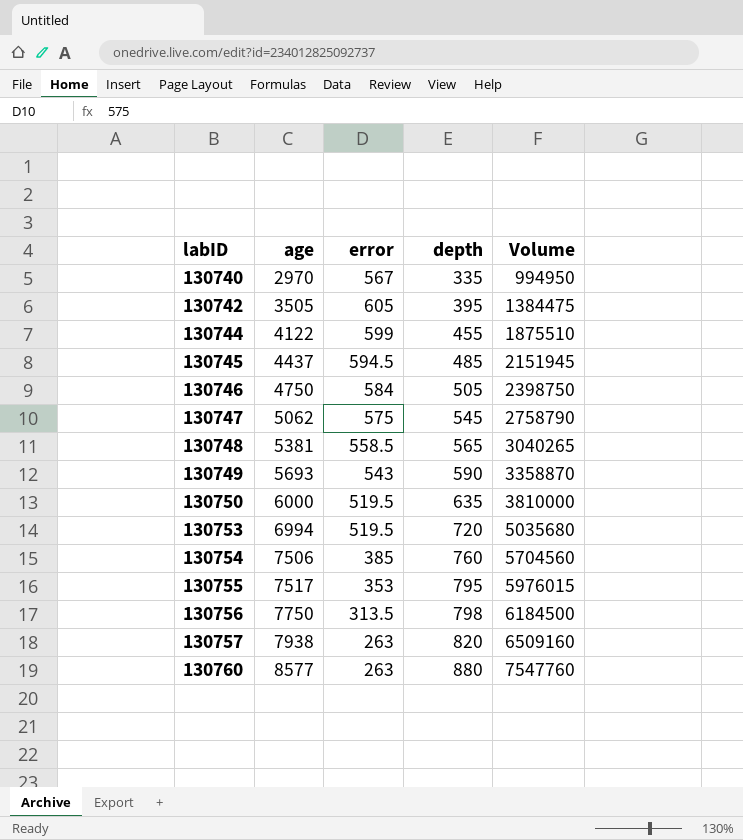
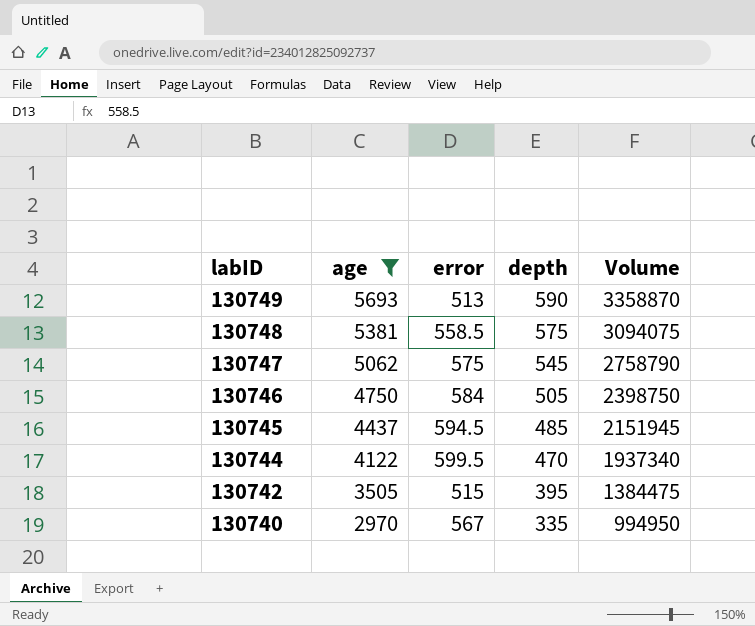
filter: none -> age <= 5693
row order: labID ascending -> labID descending
130749 | error: 543 -> 513
130748 | depth: 565 -> 575
130748 | Volume: 3040265 -> 3094075
130744 | error: 599 -> 599.5
130744 | depth: 455 -> 470
130744 | Volume: 1875510 -> 1937340
130742 | error: 605 -> 515

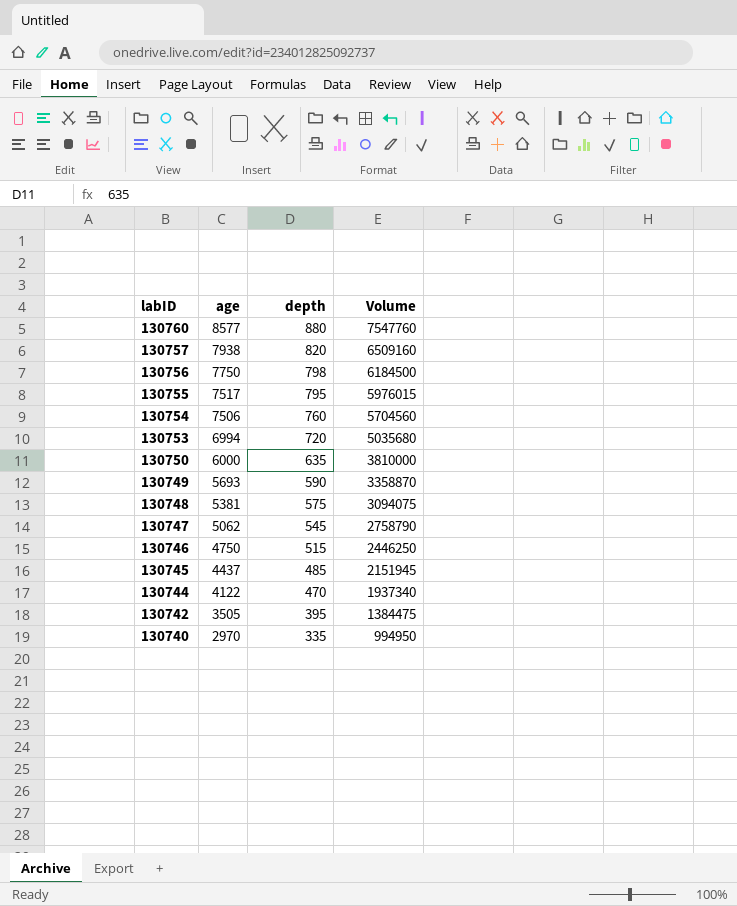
filter: age <= 5693 -> none
column error | position: 3 -> none
130746 | depth: 505 -> 515
130746 | Volume: 2398750 -> 2446250

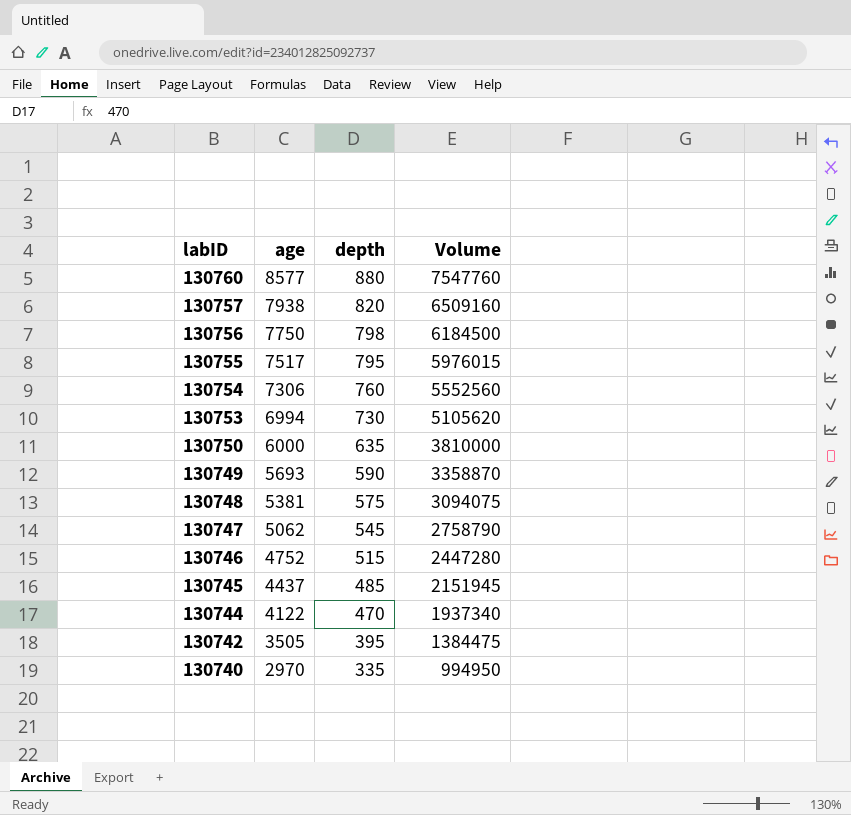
130754 | age: 7506 -> 7306
130754 | Volume: 5704560 -> 5552560
130753 | depth: 720 -> 730
130753 | Volume: 5035680 -> 5105620
130746 | age: 4750 -> 4752
130746 | Volume: 2446250 -> 2447280

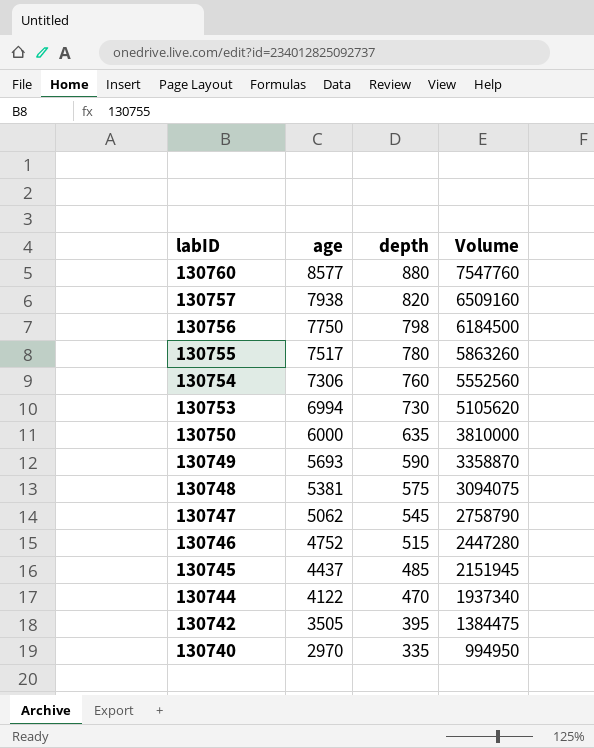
130755 | depth: 795 -> 780
130755 | Volume: 5976015 -> 5863260

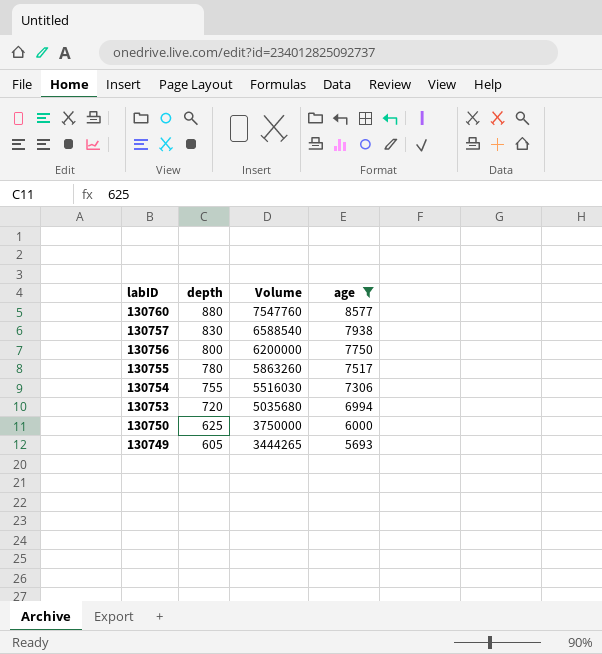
filter: none -> age >= 5693
column age | position: 2 -> 4
130757 | depth: 820 -> 830
130757 | Volume: 6509160 -> 6588540
130756 | depth: 798 -> 800
130756 | Volume: 6184500 -> 6200000
130754 | depth: 760 -> 755
130754 | Volume: 5552560 -> 5516030
130753 | depth: 730 -> 720
130753 | Volume: 5105620 -> 5035680
130750 | depth: 635 -> 625
130750 | Volume: 3810000 -> 3750000
130749 | depth: 590 -> 605
130749 | Volume: 3358870 -> 3444265

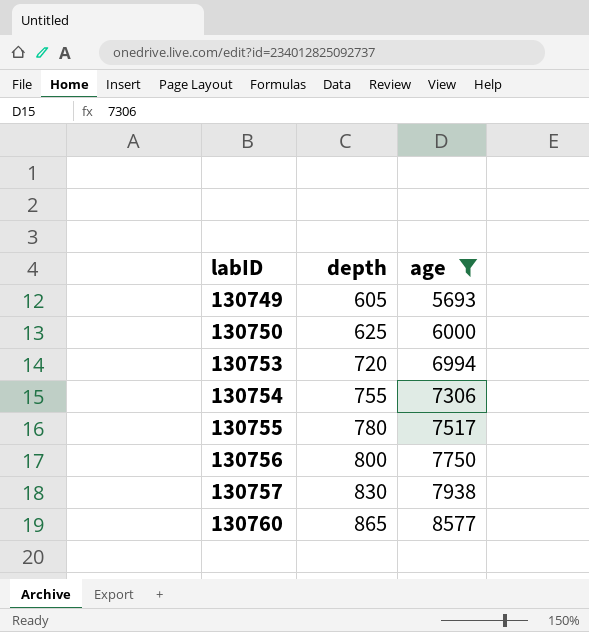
row order: labID descending -> labID ascending
column Volume | formula: [depth] * [age] -> none
130760 | depth: 880 -> 865

